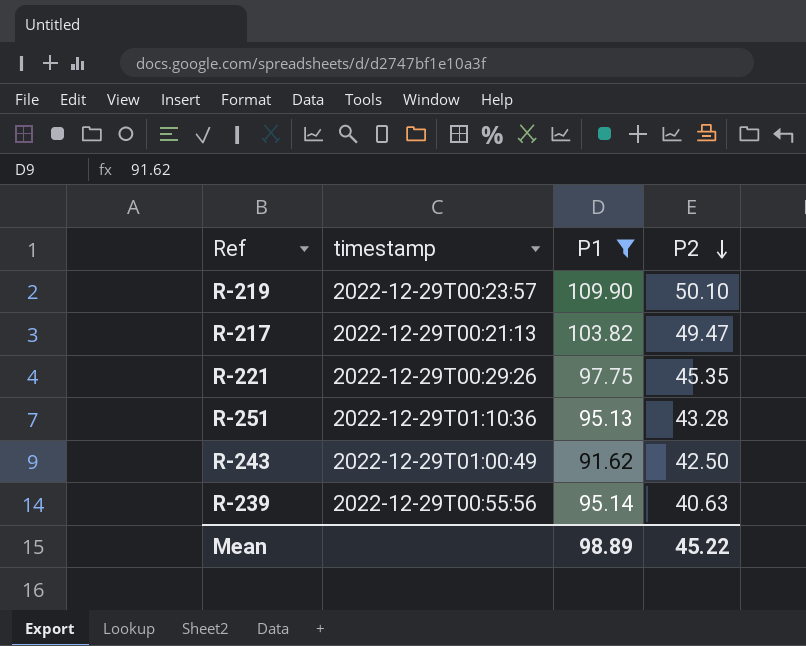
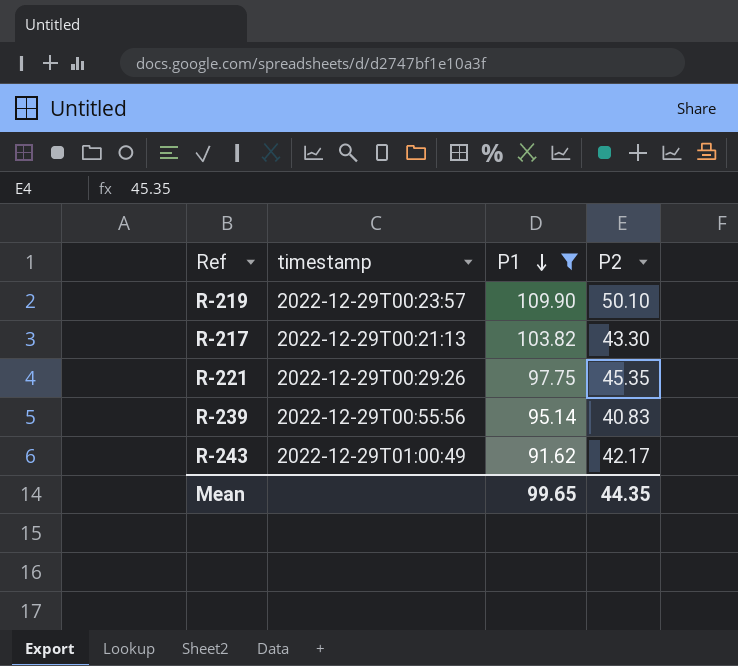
row order: P2 descending -> P1 descending
row R-251: 2022-12-29T01:10:36 | 95.13 | 43.28 -> none
R-217 | P2: 49.47 -> 43.30
R-239 | P2: 40.63 -> 40.83
R-243 | P2: 42.50 -> 42.17
Mean | P1: 98.89 -> 99.65
Mean | P2: 45.22 -> 44.35

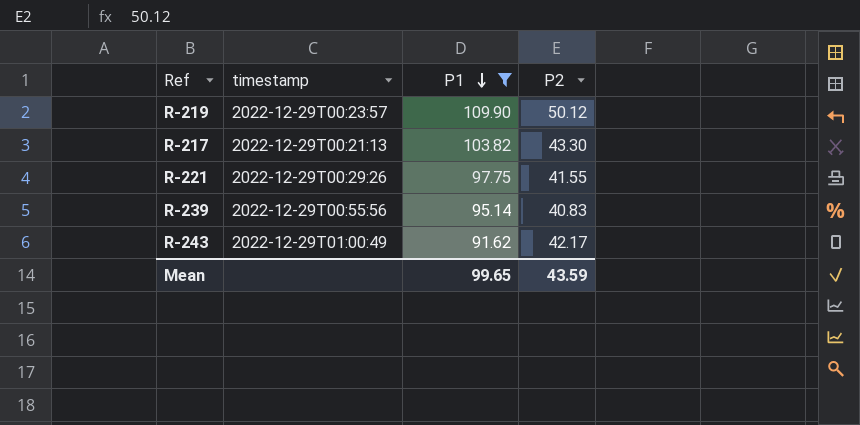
R-219 | P2: 50.10 -> 50.12
R-221 | P2: 45.35 -> 41.55
Mean | P2: 44.35 -> 43.59

